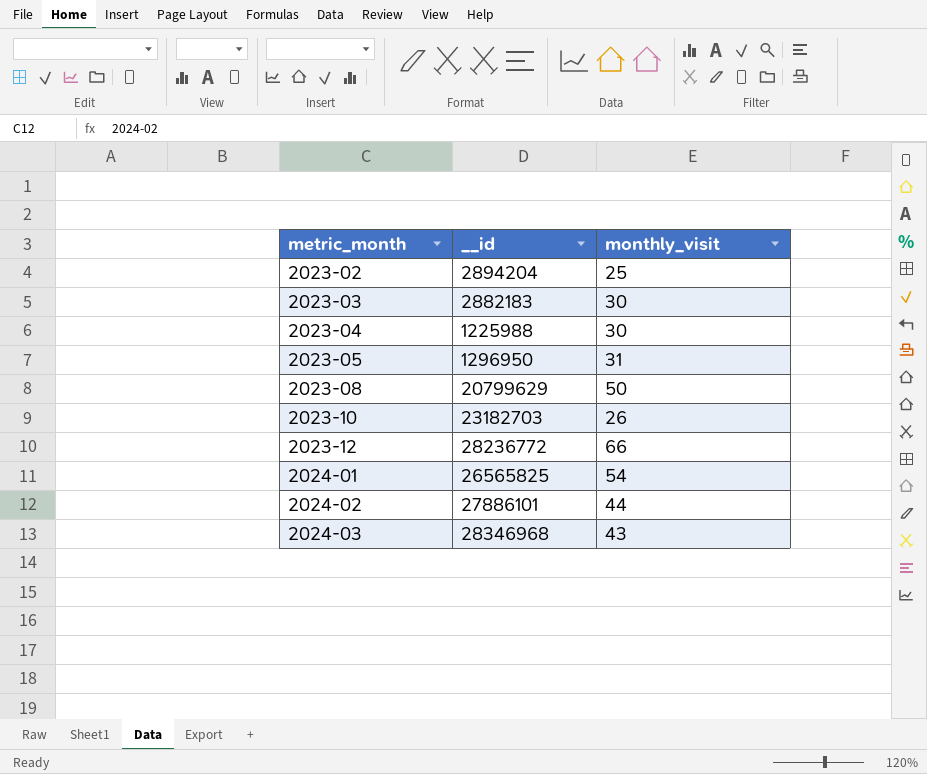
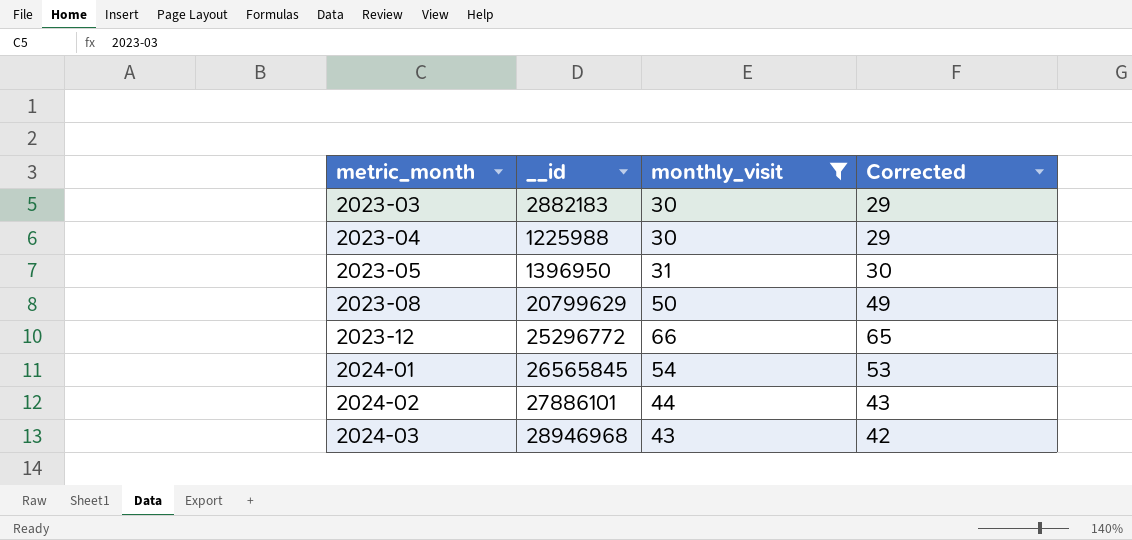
filter: none -> monthly_visit >= 30
column Corrected | formula: none -> [monthly_visit] - 1
2023-05 | __id: 1296950 -> 1396950
2023-12 | __id: 28236772 -> 25296772
2024-01 | __id: 26565825 -> 26565845
2024-03 | __id: 28346968 -> 28946968

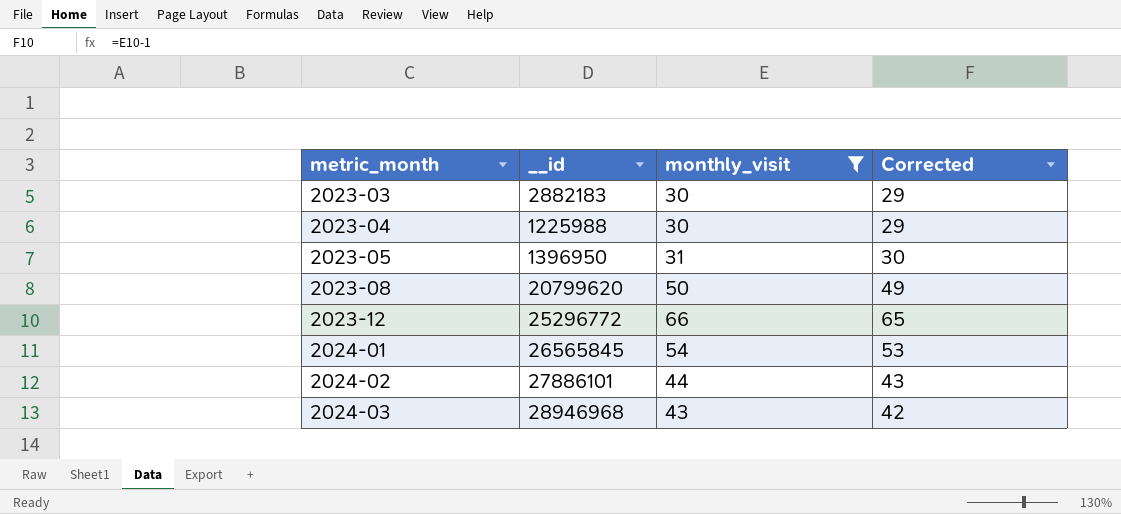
2023-08 | __id: 20799629 -> 20799620

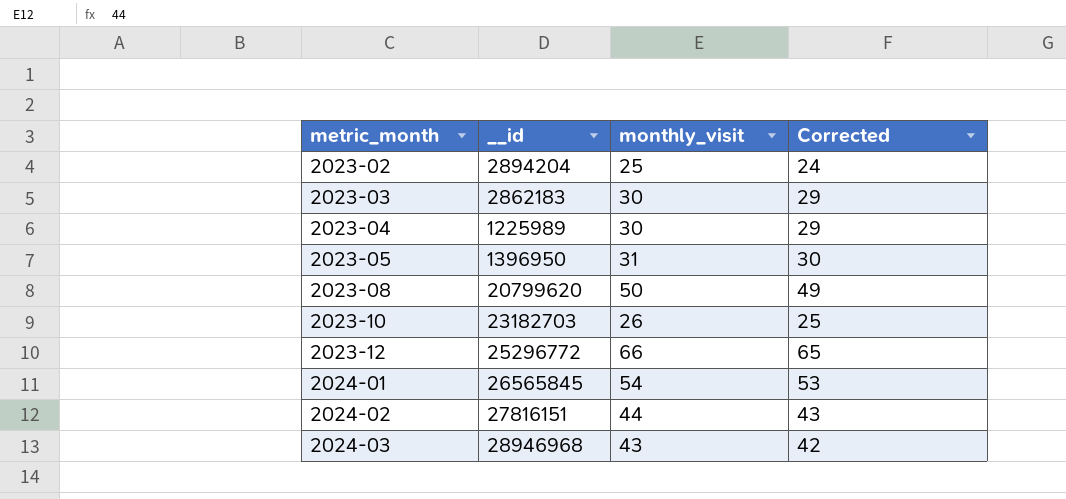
filter: monthly_visit >= 30 -> none
2023-03 | __id: 2882183 -> 2862183
2023-04 | __id: 1225988 -> 1225989
2024-02 | __id: 27886101 -> 27816151

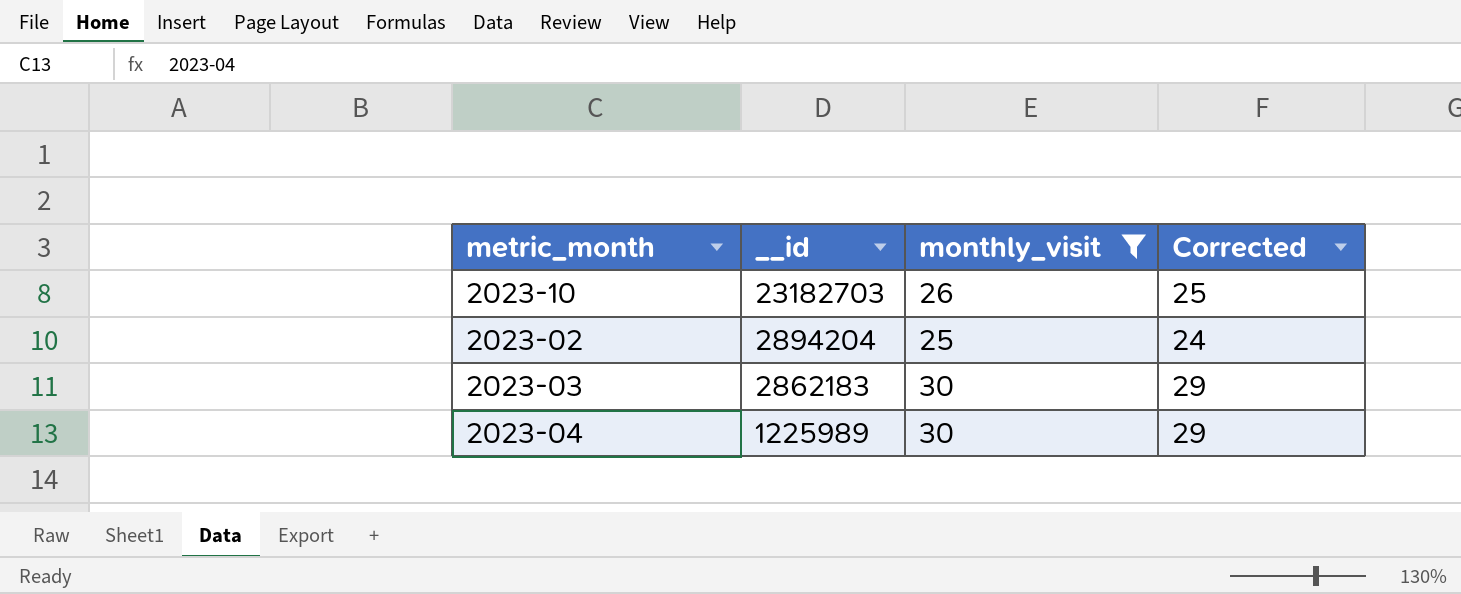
filter: none -> monthly_visit <= 30
row order: metric_month ascending -> __id descending

